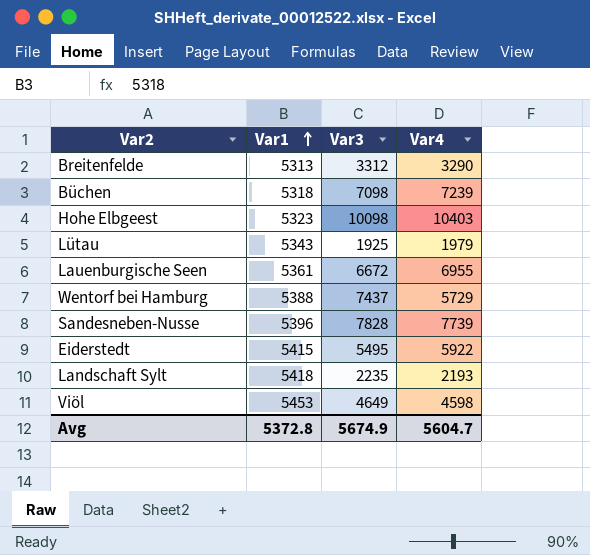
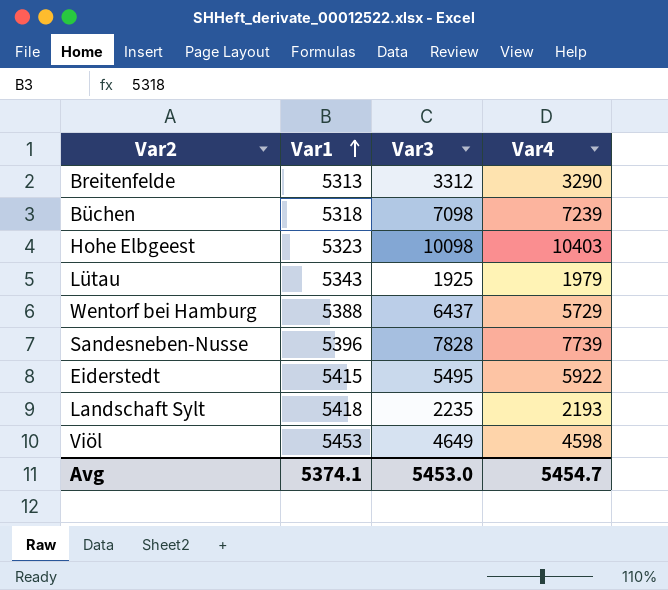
row Lauenburgische Seen: 5361 | 6672 | 6955 -> none
Wentorf bei Hamburg | Var3: 7437 -> 6437
Avg | Var1: 5372.8 -> 5374.1
Avg | Var3: 5674.9 -> 5453.0
Avg | Var4: 5604.7 -> 5454.7

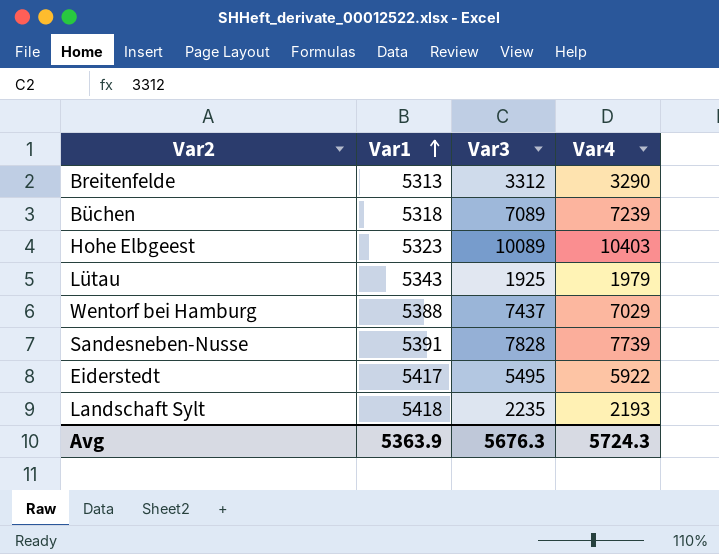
row Viöl: 5453 | 4649 | 4598 -> none
Büchen | Var3: 7098 -> 7089
Hohe Elbgeest | Var3: 10098 -> 10089
Wentorf bei Hamburg | Var3: 6437 -> 7437
Wentorf bei Hamburg | Var4: 5729 -> 7029
Sandesneben-Nusse | Var1: 5396 -> 5391
Eiderstedt | Var1: 5415 -> 5417
Avg | Var1: 5374.1 -> 5363.9
Avg | Var3: 5453.0 -> 5676.3
Avg | Var4: 5454.7 -> 5724.3

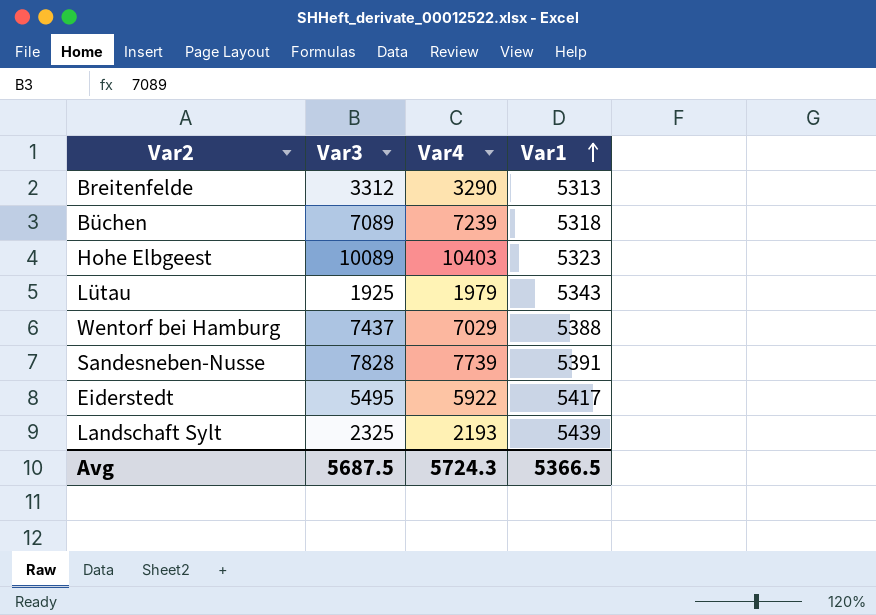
column Var1 | position: 2 -> 4
Landschaft Sylt | Var3: 2235 -> 2325
Landschaft Sylt | Var1: 5418 -> 5439
Avg | Var3: 5676.3 -> 5687.5
Avg | Var1: 5363.9 -> 5366.5

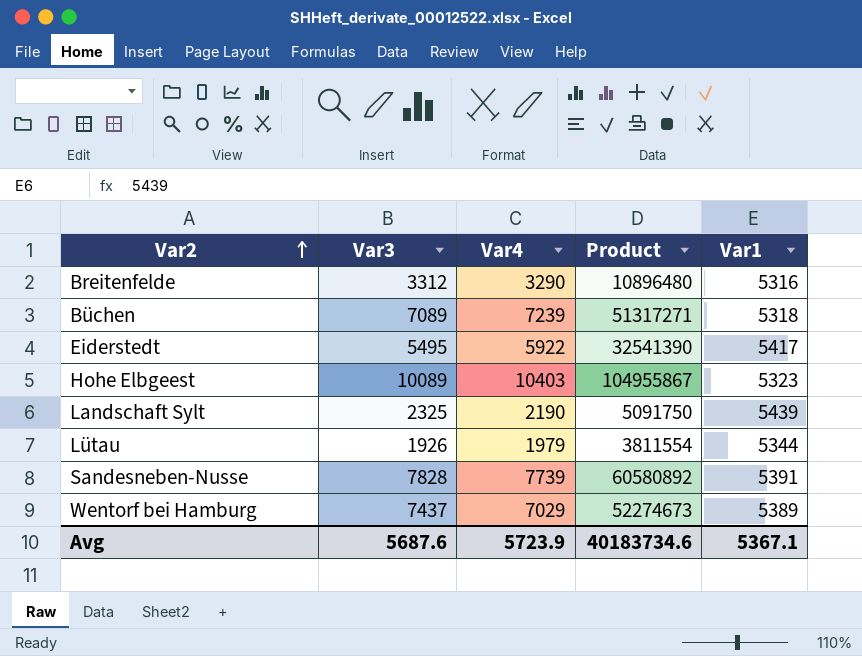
row order: Var1 ascending -> Var2 ascending
column Product | formula: none -> [Var3] * [Var4]
Breitenfelde | Var1: 5313 -> 5316
Landschaft Sylt | Var4: 2193 -> 2190
Lütau | Var3: 1925 -> 1926
Lütau | Var1: 5343 -> 5344
Wentorf bei Hamburg | Var1: 5388 -> 5389
Avg | Var3: 5687.5 -> 5687.6
Avg | Var4: 5724.3 -> 5723.9
Avg | Var1: 5366.5 -> 5367.1

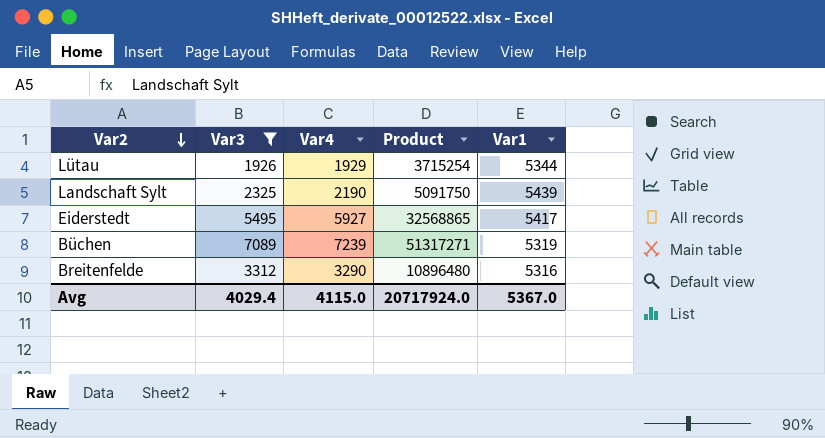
filter: none -> Var3 <= 7089
row order: Var2 ascending -> Var2 descending
Lütau | Var4: 1979 -> 1929
Lütau | Product: 3811554 -> 3715254
Eiderstedt | Var4: 5922 -> 5927
Eiderstedt | Product: 32541390 -> 32568865
Büchen | Var1: 5318 -> 5319
Avg | Var3: 5687.6 -> 4029.4
Avg | Var4: 5723.9 -> 4115.0
Avg | Product: 40183734.6 -> 20717924.0
Avg | Var1: 5367.1 -> 5367.0

